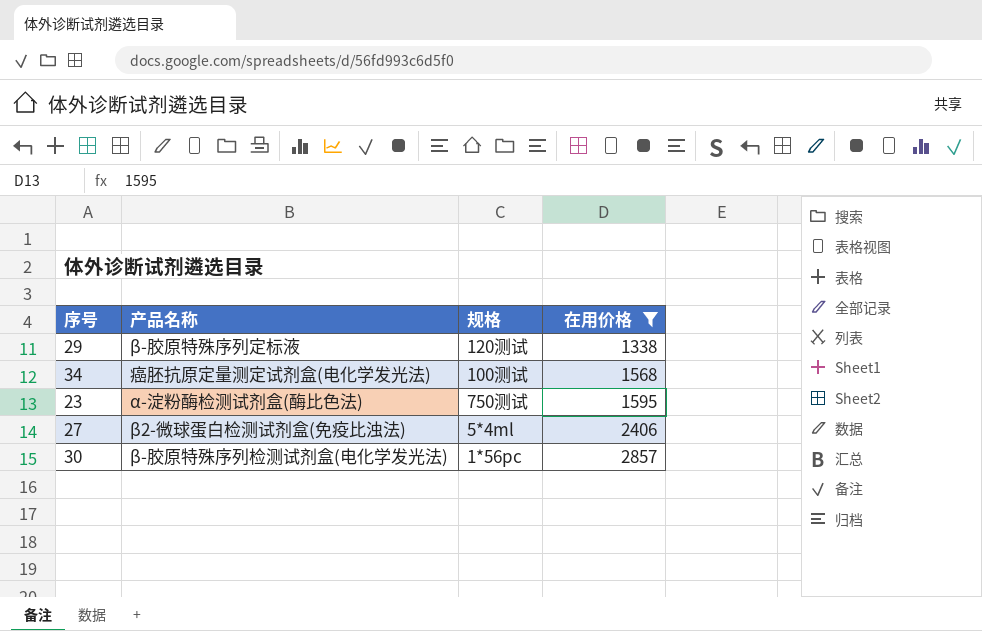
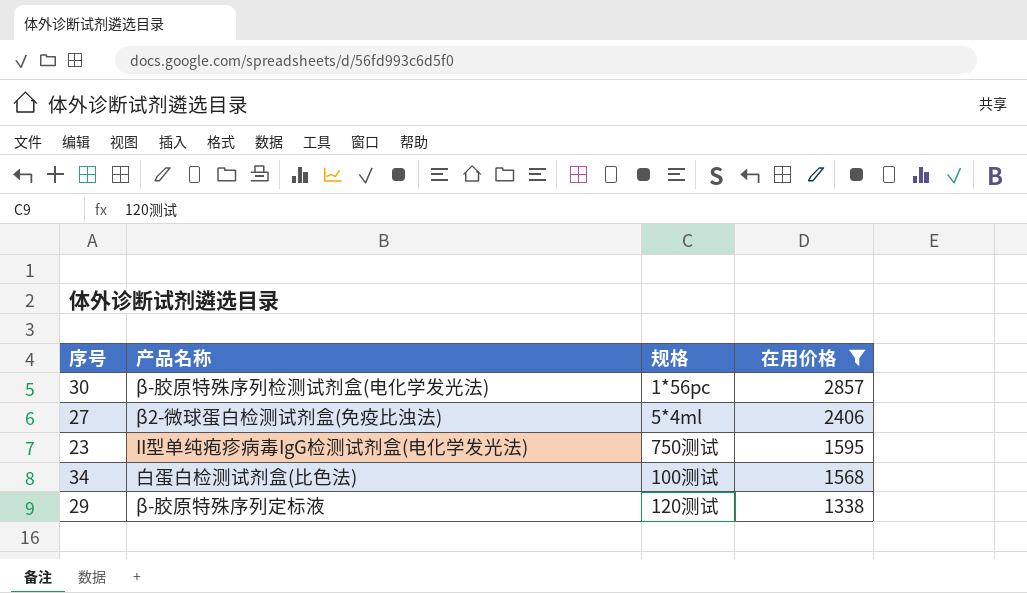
row order: 在用价格 ascending -> 在用价格 descending
23 | 产品名称: α-淀粉酶检测试剂盒(酶比色法) -> II型单纯疱疹病毒IgG检测试剂盒(电化学发光法)
34 | 产品名称: 癌胚抗原定量测定试剂盒(电化学发光法) -> 白蛋白检测试剂盒(比色法)

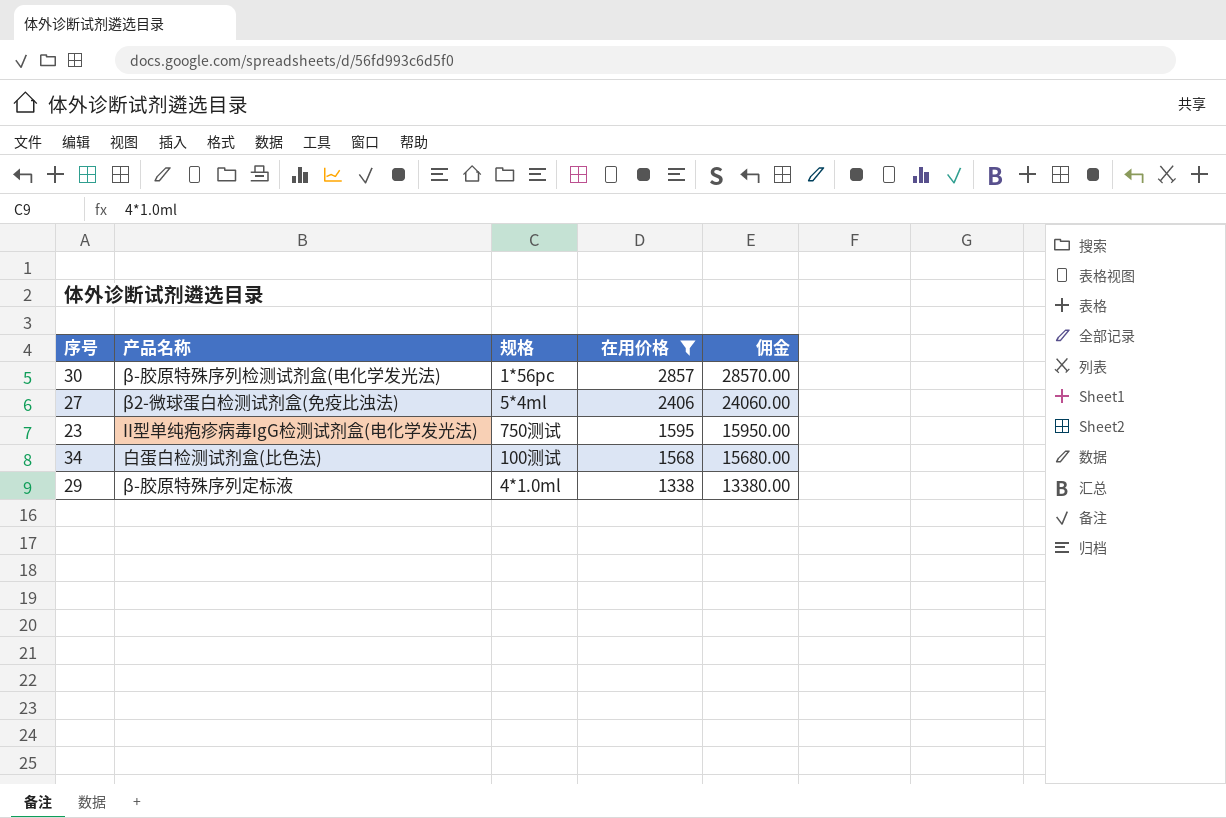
column 佣金 | formula: none -> [在用价格] * 10
29 | 规格: 120测试 -> 4*1.0ml

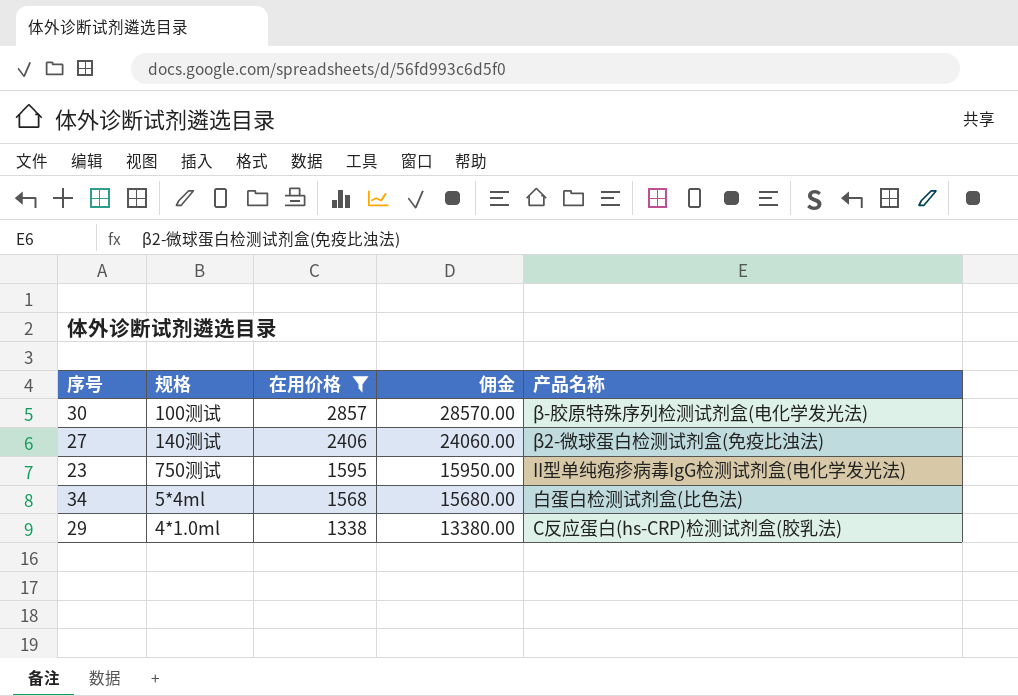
column 产品名称 | position: 2 -> 5
30 | 规格: 1*56pc -> 100测试
27 | 规格: 5*4ml -> 140测试
34 | 规格: 100测试 -> 5*4ml
29 | 产品名称: β-胶原特殊序列定标液 -> C反应蛋白(hs-CRP)检测试剂盒(胶乳法)

